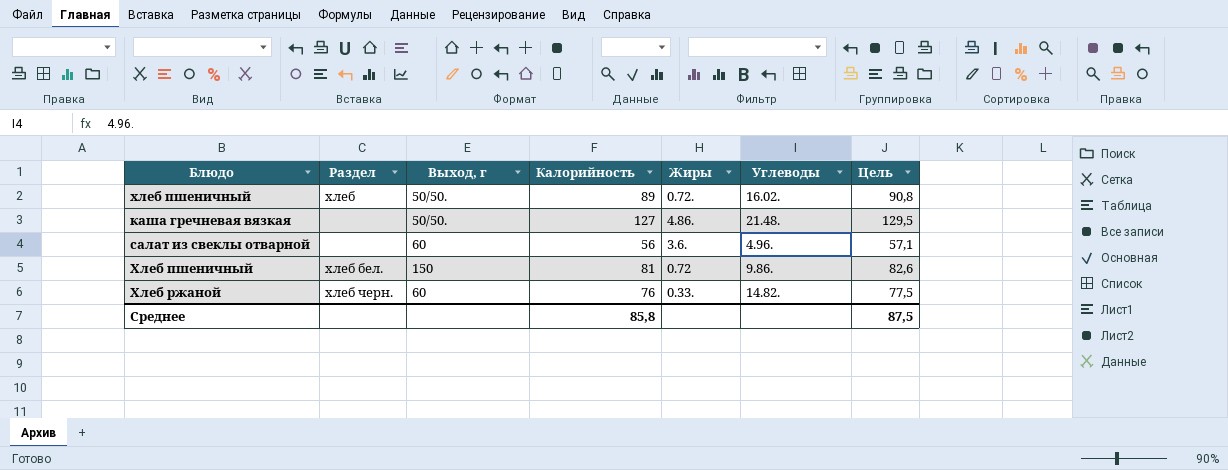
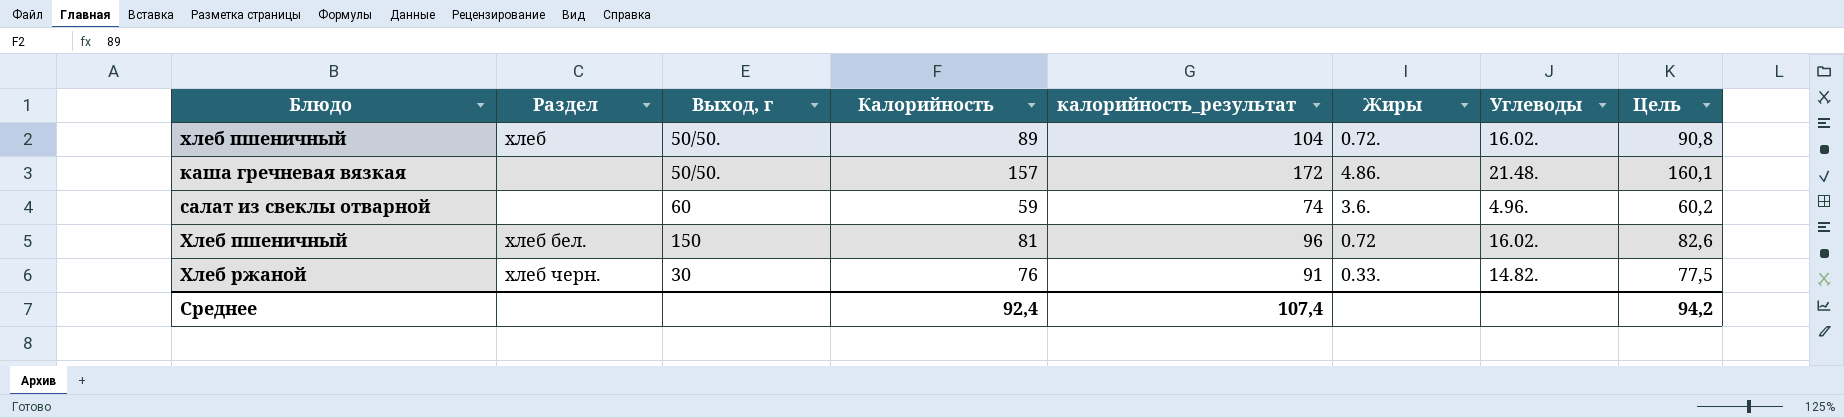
column калорийность_результат | formula: none -> [Калорийность] + 15
каша гречневая вязкая | Калорийность: 127 -> 157
каша гречневая вязкая | Цель: 129,5 -> 160,1
салат из свеклы отварной | Калорийность: 56 -> 59
салат из свеклы отварной | Цель: 57,1 -> 60,2
Хлеб пшеничный | Углеводы: 9.86. -> 16.02.
Хлеб ржаной | Выход, г: 60 -> 30
Среднее | Калорийность: 85,8 -> 92,4
Среднее | Цель: 87,5 -> 94,2

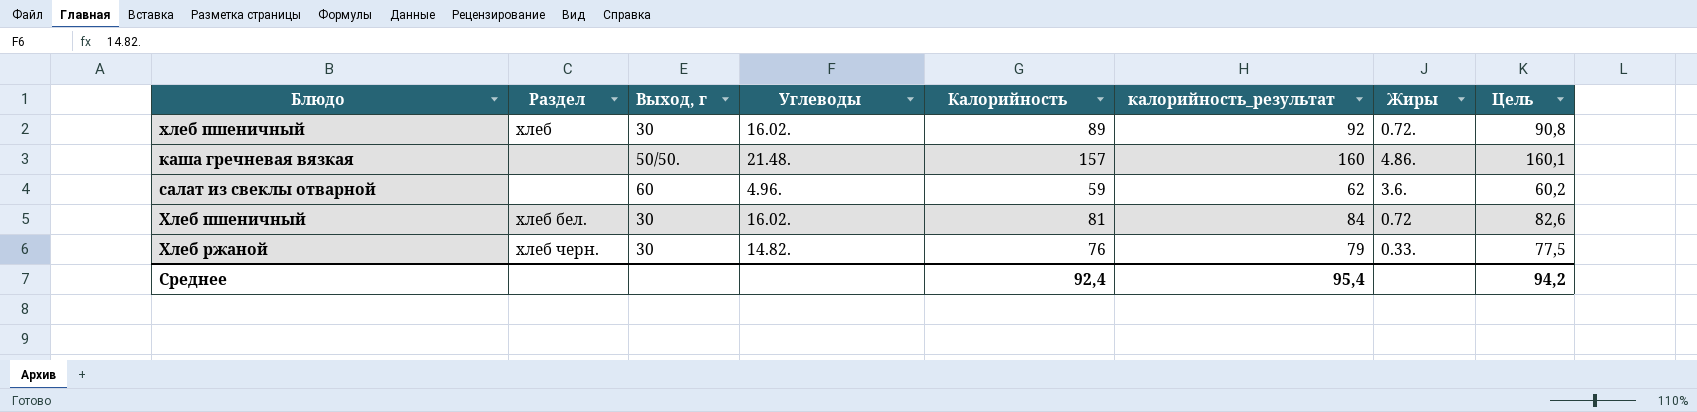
column Углеводы | position: 7 -> 4
column калорийность_результат | formula: [Калорийность] + 15 -> [Калорийность] + 3
хлеб пшеничный | Выход, г: 50/50. -> 30
Хлеб пшеничный | Выход, г: 150 -> 30
Среднее | калорийность_результат: 107,4 -> 95,4

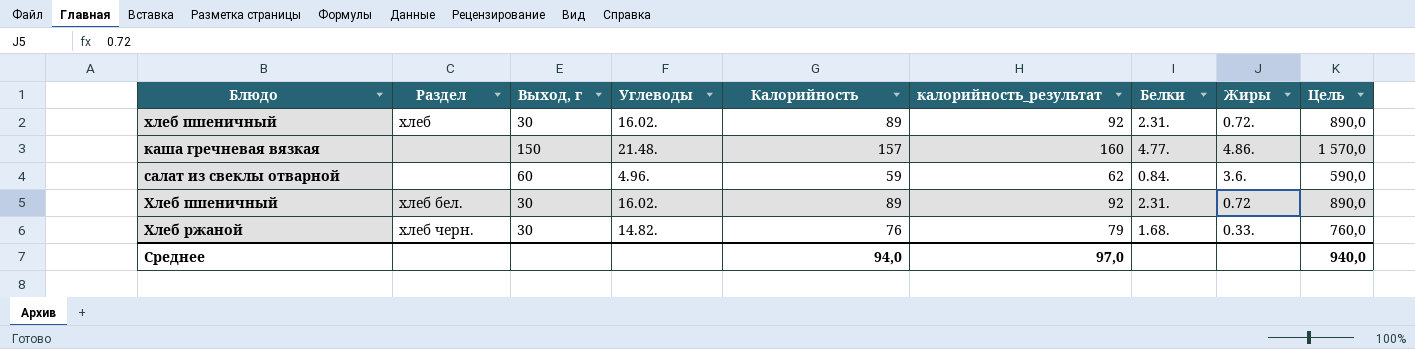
column Белки | position: none -> 7
column Цель | formula: [Калорийность] * 1,02 -> [Калорийность] * 10
каша гречневая вязкая | Выход, г: 50/50. -> 150
Хлеб пшеничный | Калорийность: 81 -> 89
Хлеб пшеничный | калорийность_результат: 84 -> 92
Среднее | Калорийность: 92,4 -> 94,0
Среднее | калорийность_результат: 95,4 -> 97,0
Среднее | Цель: 94,2 -> 940,0

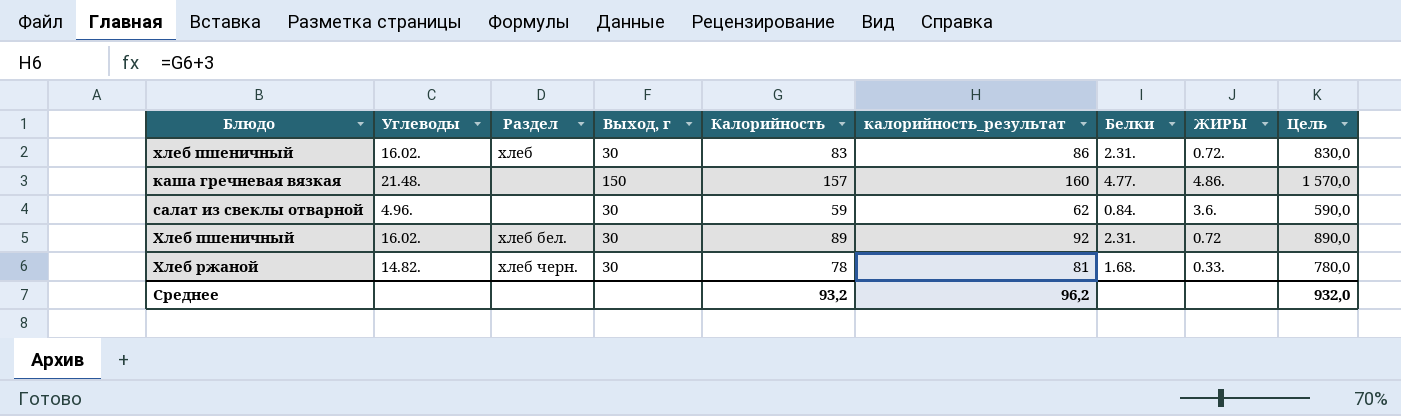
column Углеводы | position: 4 -> 2
column name: Жиры -> ЖИРЫ
хлеб пшеничный | Калорийность: 89 -> 83
хлеб пшеничный | калорийность_результат: 92 -> 86
хлеб пшеничный | Цель: 890,0 -> 830,0
салат из свеклы отварной | Выход, г: 60 -> 30
Хлеб ржаной | Калорийность: 76 -> 78
Хлеб ржаной | калорийность_результат: 79 -> 81
Хлеб ржаной | Цель: 760,0 -> 780,0
Среднее | Калорийность: 94,0 -> 93,2
Среднее | калорийность_результат: 97,0 -> 96,2
Среднее | Цель: 940,0 -> 932,0

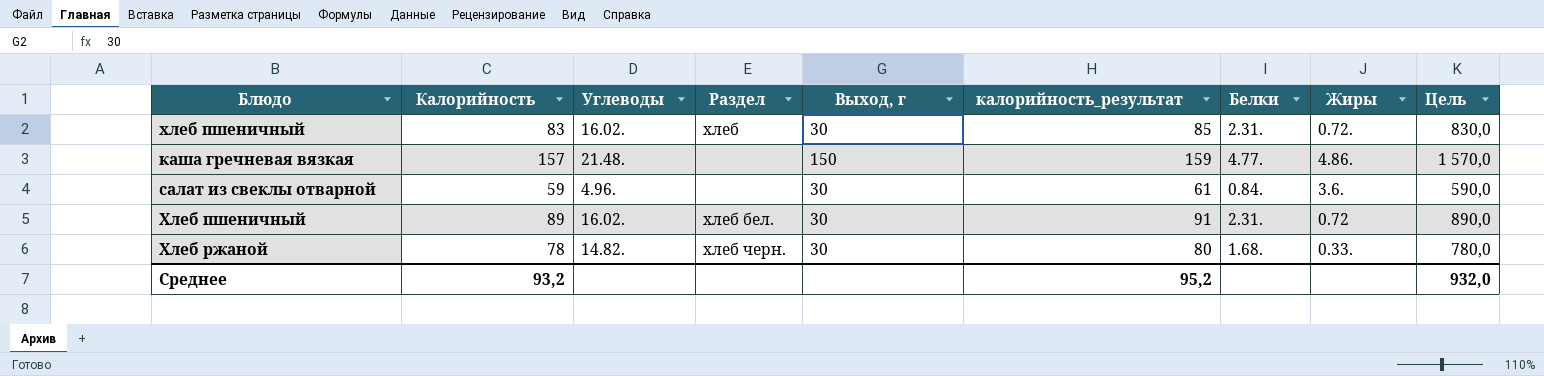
column Калорийность | position: 5 -> 2
column калорийность_результат | formula: [Калорийность] + 3 -> [Калорийность] + 2
column name: ЖИРЫ -> Жиры
Среднее | калорийность_результат: 96,2 -> 95,2

